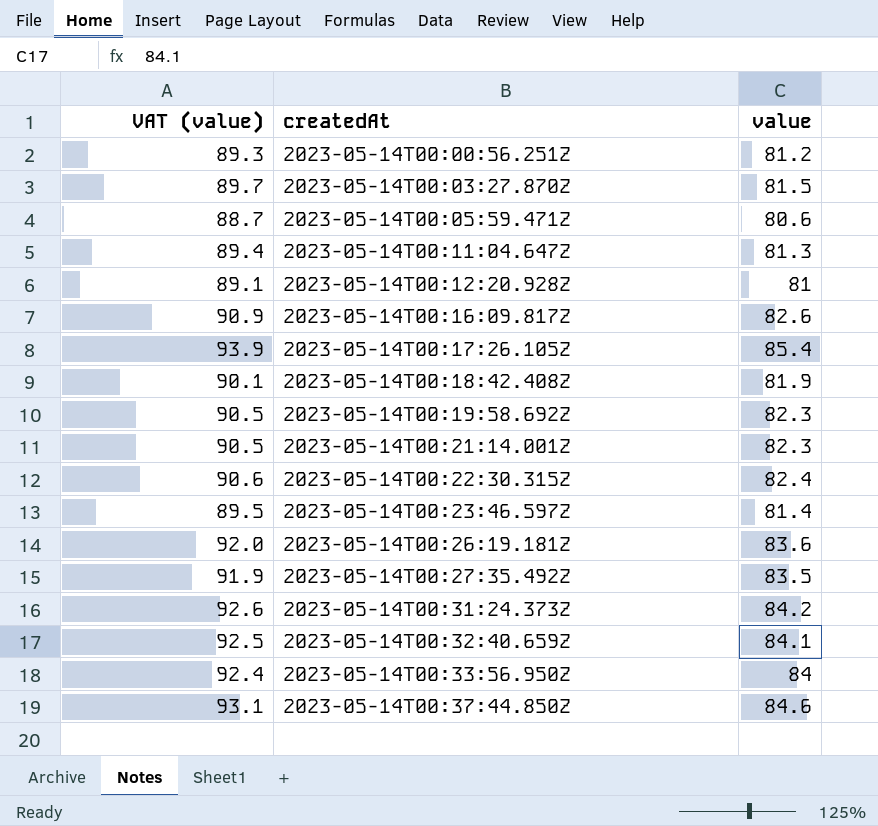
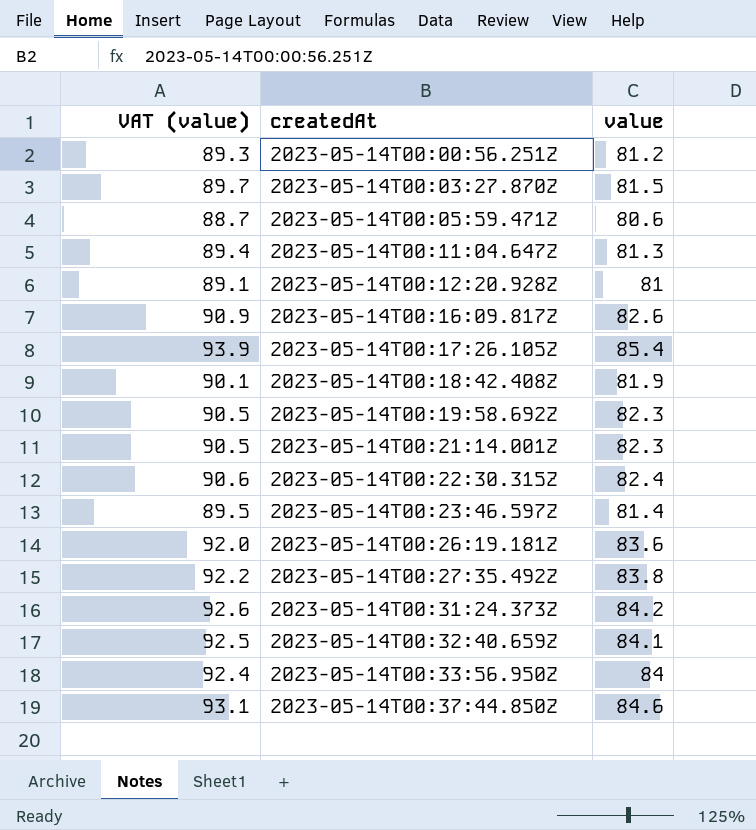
2023-05-14T00:27:35.492Z | VAT (value): 91.9 -> 92.2
2023-05-14T00:27:35.492Z | value: 83.5 -> 83.8

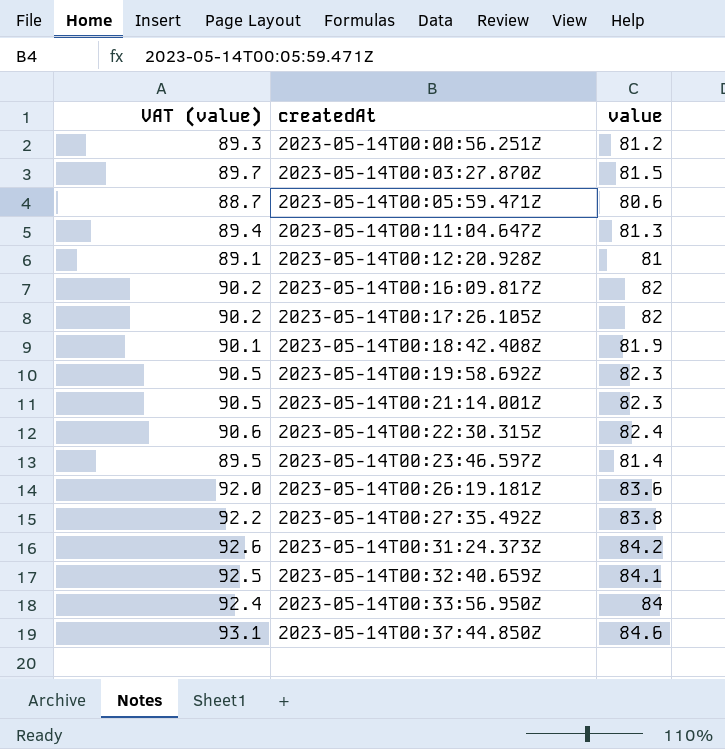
2023-05-14T00:16:09.817Z | VAT (value): 90.9 -> 90.2
2023-05-14T00:16:09.817Z | value: 82.6 -> 82
2023-05-14T00:17:26.105Z | VAT (value): 93.9 -> 90.2
2023-05-14T00:17:26.105Z | value: 85.4 -> 82

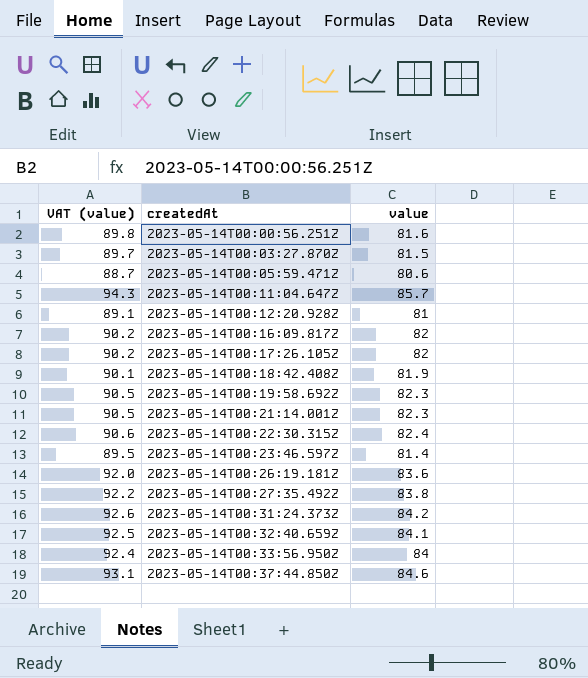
2023-05-14T00:00:56.251Z | VAT (value): 89.3 -> 89.8
2023-05-14T00:00:56.251Z | value: 81.2 -> 81.6
2023-05-14T00:11:04.647Z | VAT (value): 89.4 -> 94.3
2023-05-14T00:11:04.647Z | value: 81.3 -> 85.7

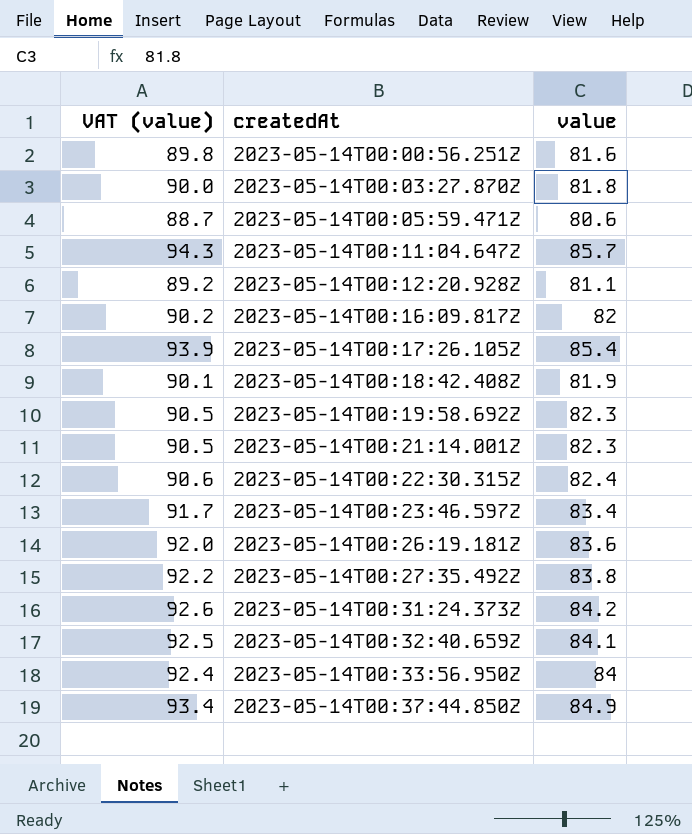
2023-05-14T00:03:27.870Z | VAT (value): 89.7 -> 90.0
2023-05-14T00:03:27.870Z | value: 81.5 -> 81.8
2023-05-14T00:12:20.928Z | VAT (value): 89.1 -> 89.2
2023-05-14T00:12:20.928Z | value: 81 -> 81.1
2023-05-14T00:17:26.105Z | VAT (value): 90.2 -> 93.9
2023-05-14T00:17:26.105Z | value: 82 -> 85.4
2023-05-14T00:23:46.597Z | VAT (value): 89.5 -> 91.7
2023-05-14T00:23:46.597Z | value: 81.4 -> 83.4
2023-05-14T00:37:44.850Z | VAT (value): 93.1 -> 93.4
2023-05-14T00:37:44.850Z | value: 84.6 -> 84.9

